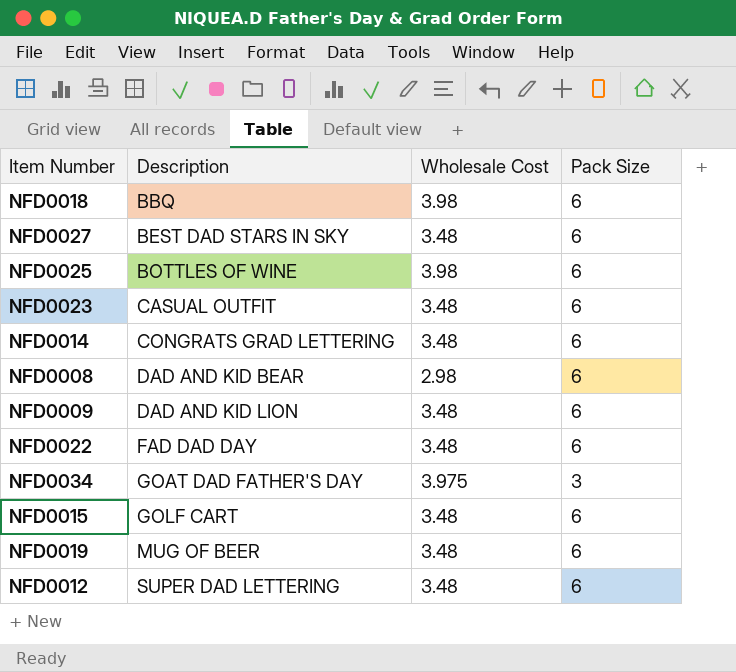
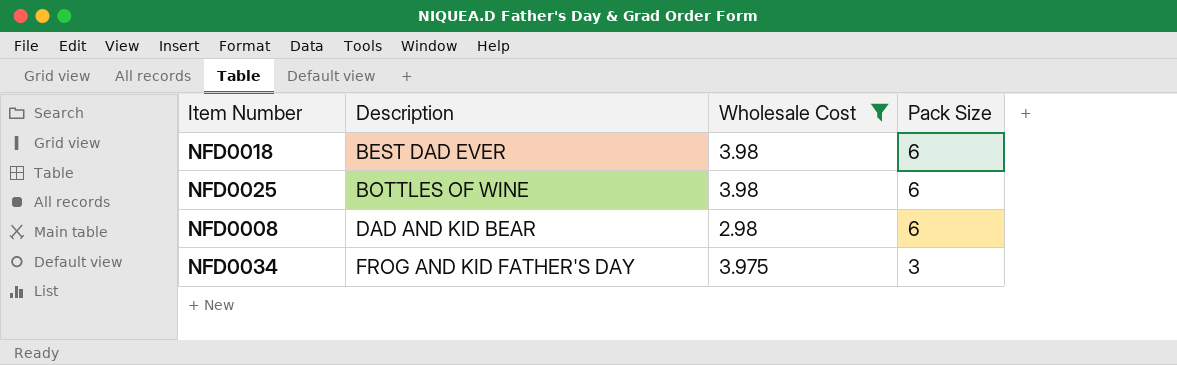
filter: none -> Wholesale Cost != 3.48
NFD0018 | Description: BBQ -> BEST DAD EVER
NFD0034 | Description: GOAT DAD FATHER'S DAY -> FROG AND KID FATHER'S DAY

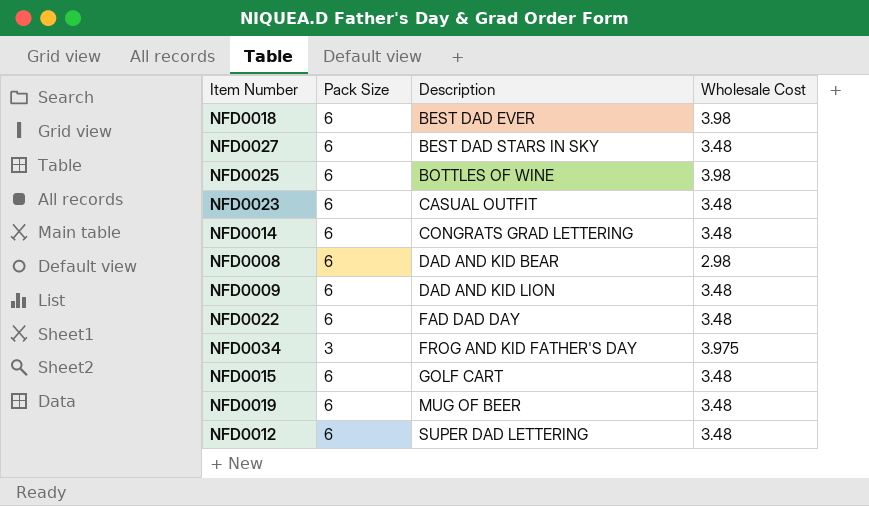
filter: Wholesale Cost != 3.48 -> none
column Pack Size | position: 4 -> 2

